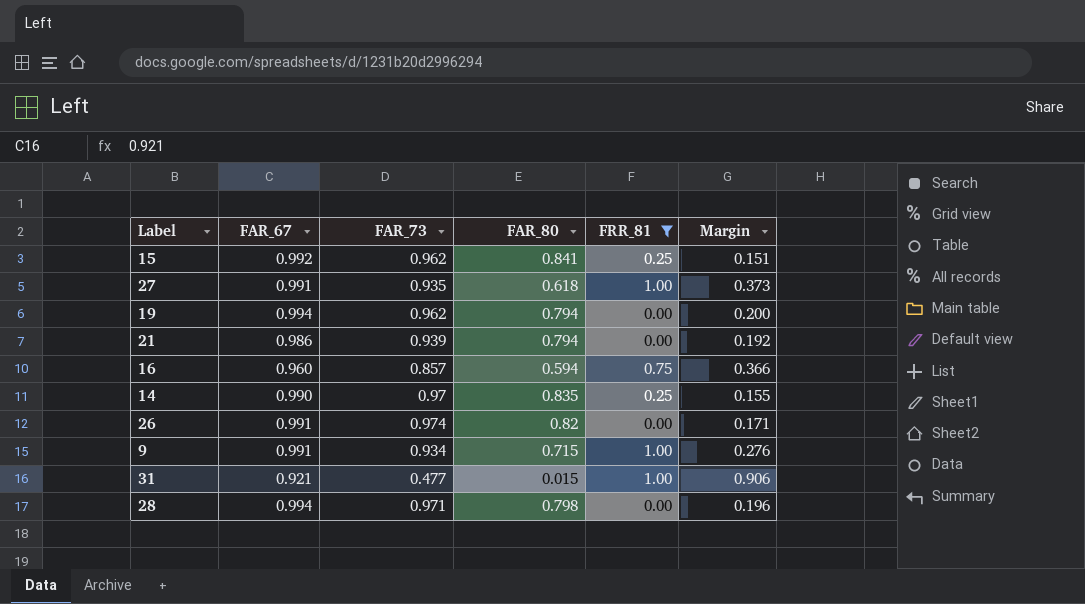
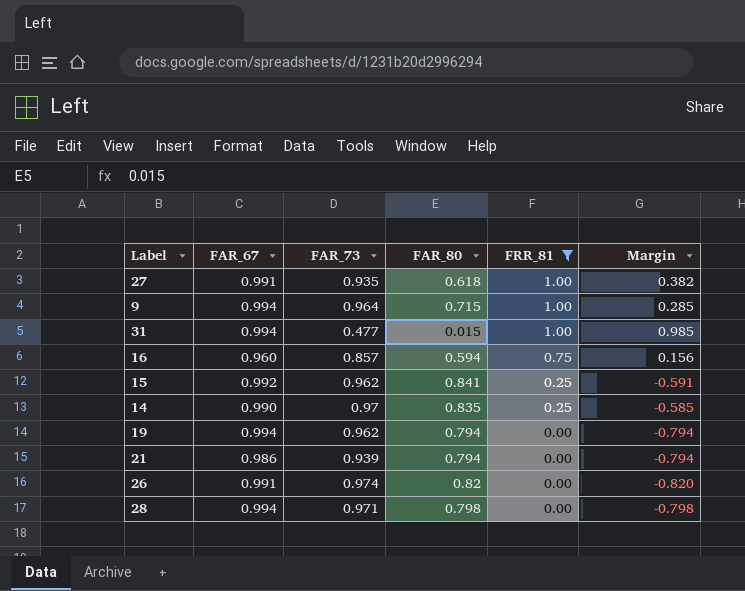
row order: none -> FRR_81 descending
column Margin | formula: [FAR_67] - [FAR_80] -> [FRR_81] - [FAR_80]
9 | FAR_67: 0.991 -> 0.994
9 | FAR_73: 0.934 -> 0.964
31 | FAR_67: 0.921 -> 0.994

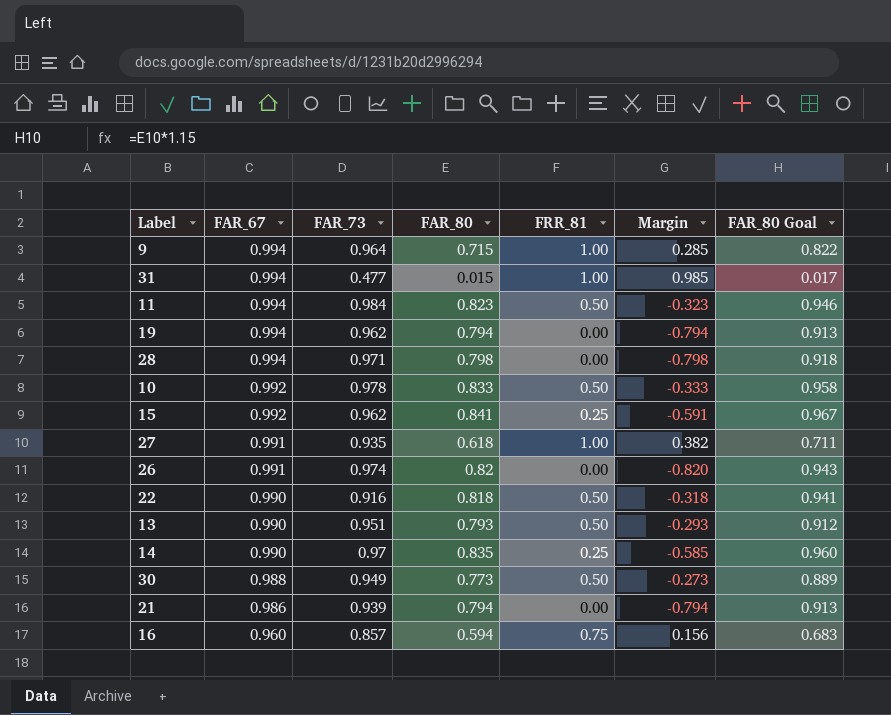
filter: FRR_81 != 0.50 -> none
row order: FRR_81 descending -> FAR_67 descending
column FAR_80 Goal | formula: none -> [FAR_80] * 1.15

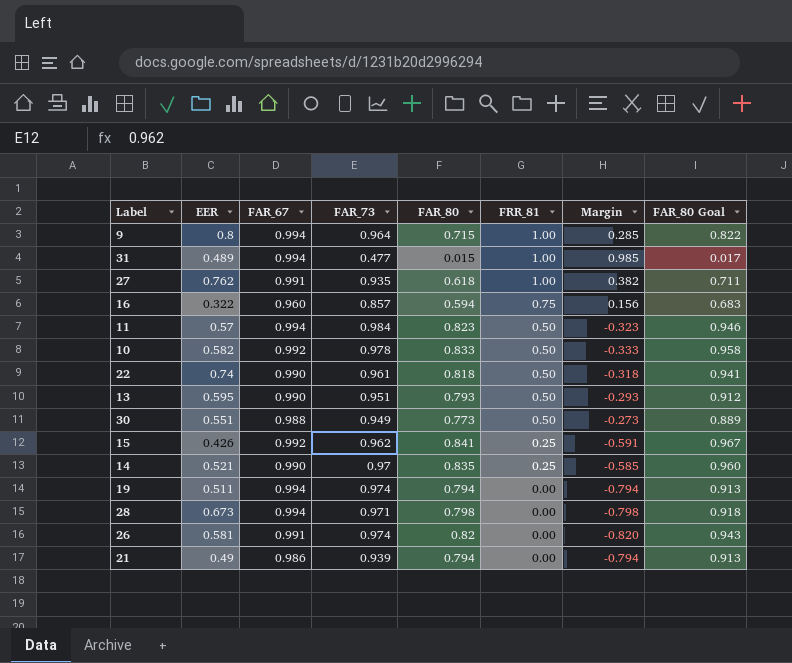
row order: FAR_67 descending -> FRR_81 descending
column EER | position: none -> 2
22 | FAR_73: 0.916 -> 0.961
19 | FAR_73: 0.962 -> 0.974

